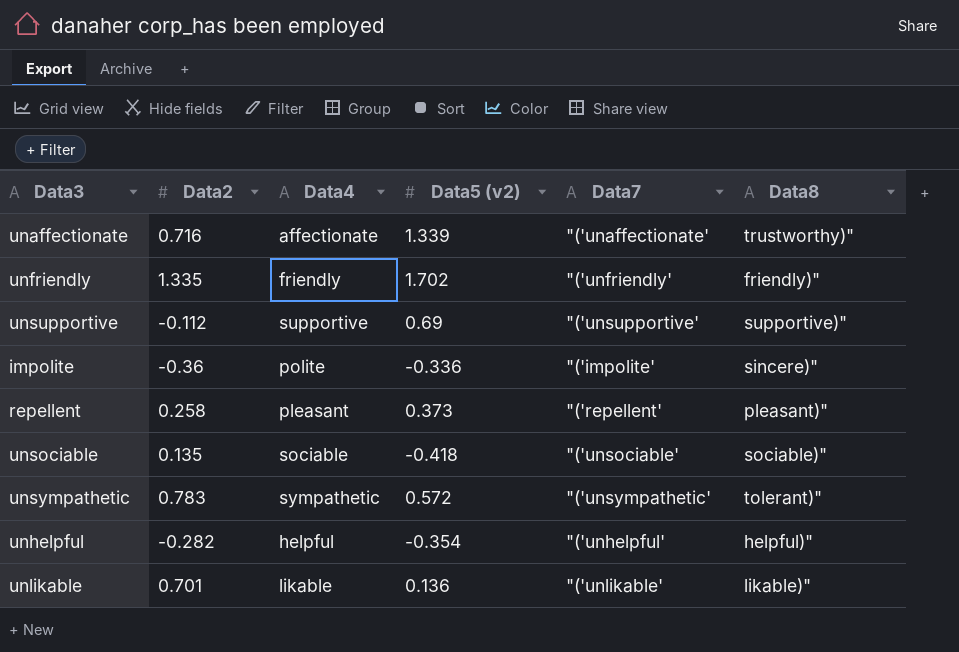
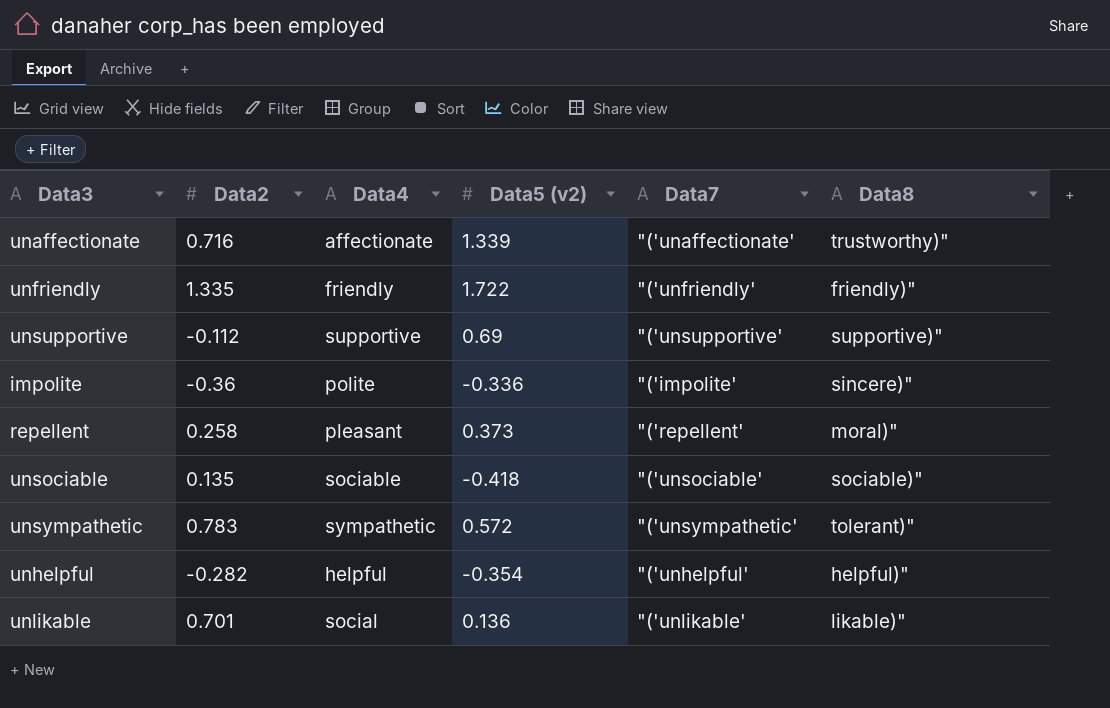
unfriendly | Data5 (v2): 1.702 -> 1.722
repellent | Data8: pleasant)" -> moral)"
unlikable | Data4: likable -> social

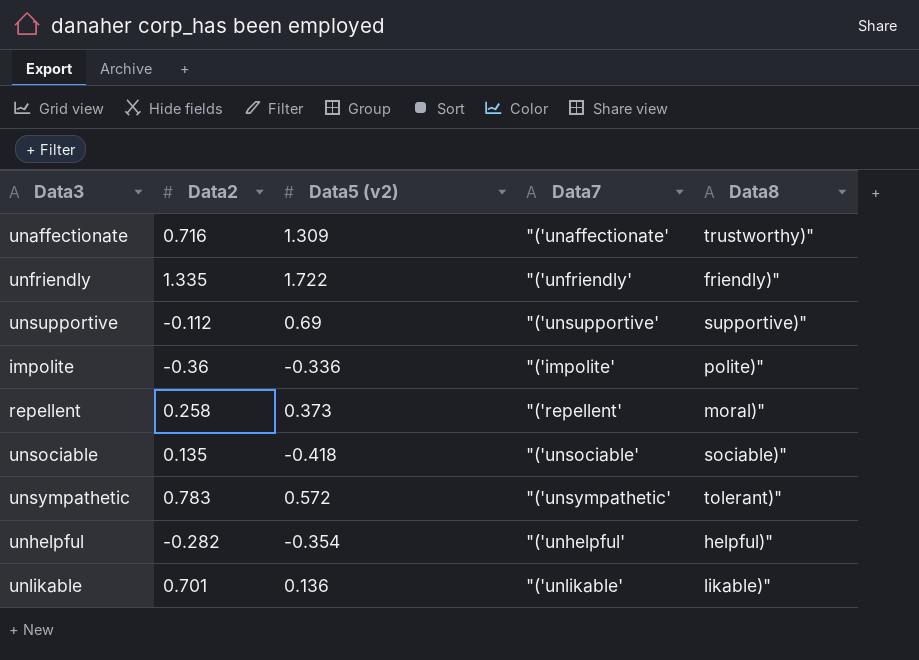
column Data4 | position: 3 -> none
unaffectionate | Data5 (v2): 1.339 -> 1.309
impolite | Data8: sincere)" -> polite)"

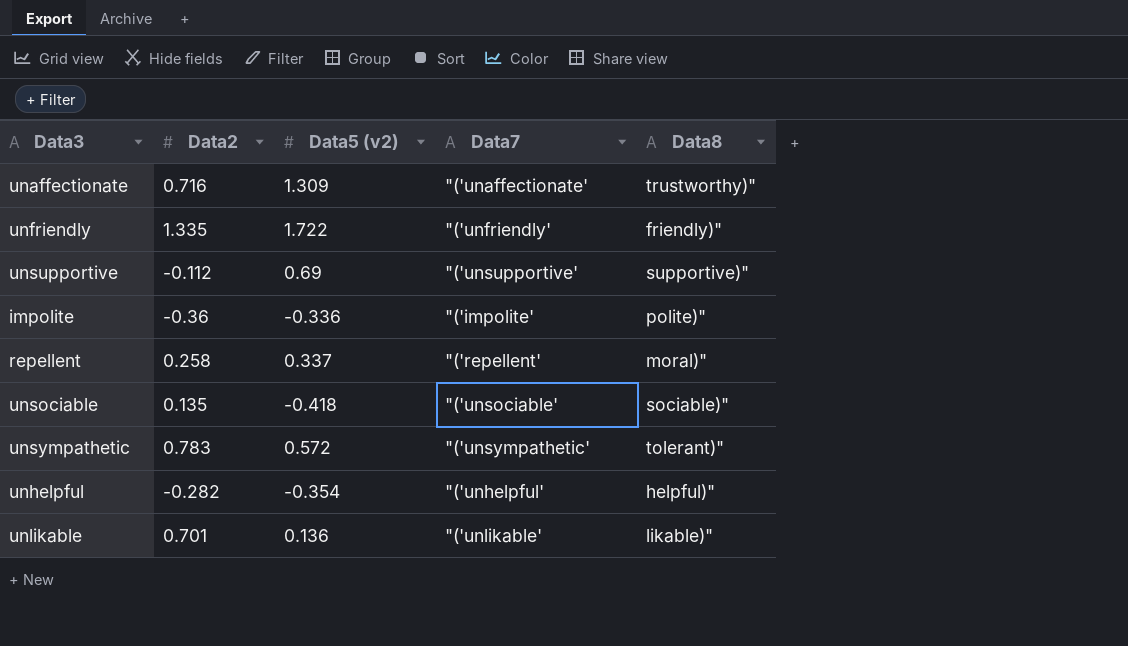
repellent | Data5 (v2): 0.373 -> 0.337

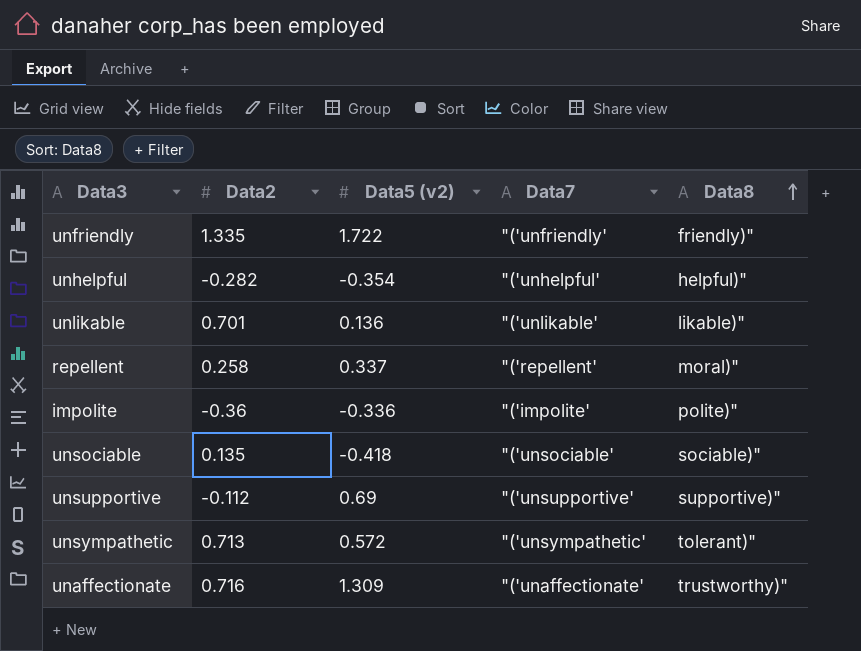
row order: none -> Data8 ascending
unsympathetic | Data2: 0.783 -> 0.713

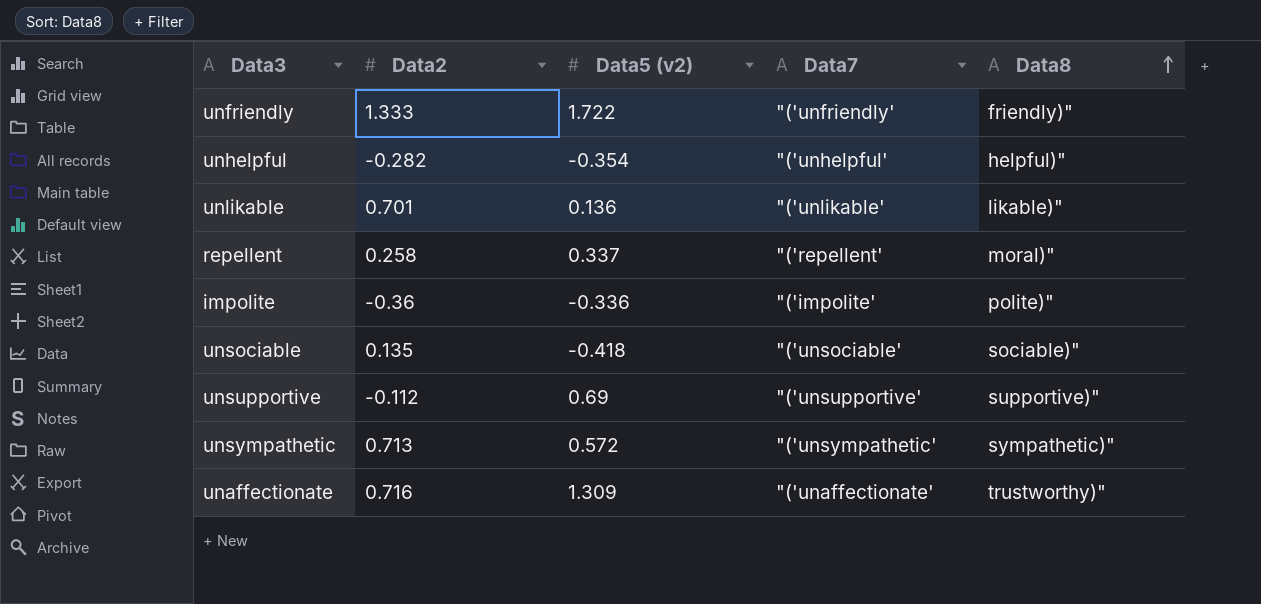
unfriendly | Data2: 1.335 -> 1.333
unsympathetic | Data8: tolerant)" -> sympathetic)"

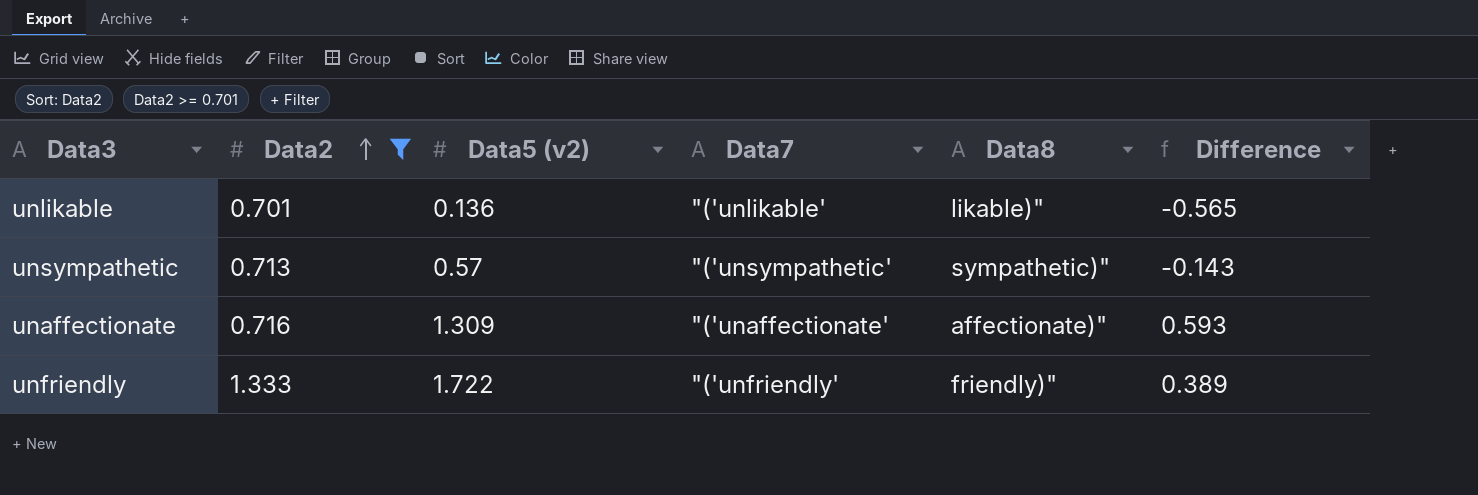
filter: none -> Data2 >= 0.701
row order: Data8 ascending -> Data2 ascending
column Difference | formula: none -> [Data5 (v2)] - [Data2]
unsympathetic | Data5 (v2): 0.572 -> 0.57
unaffectionate | Data8: trustworthy)" -> affectionate)"

